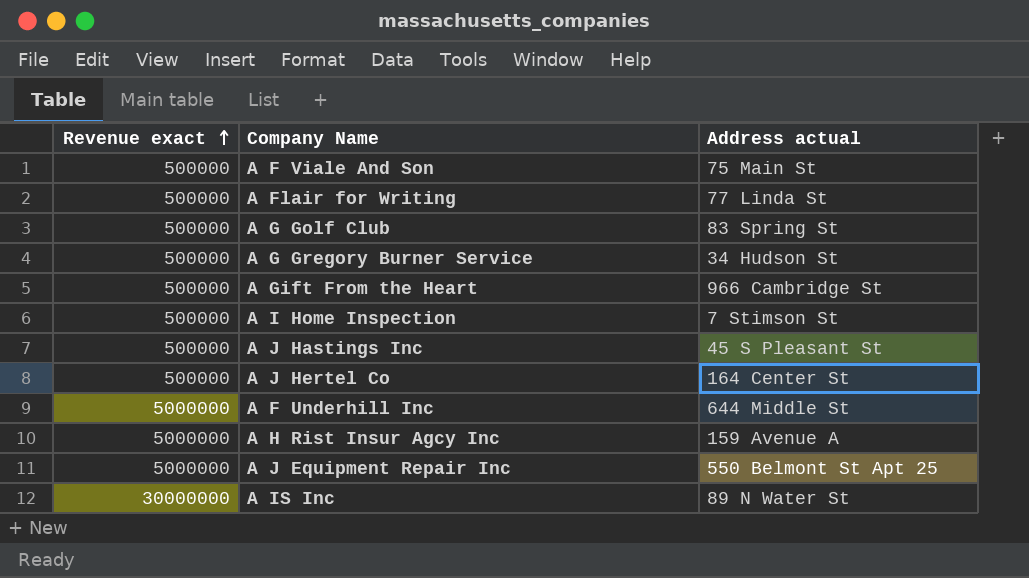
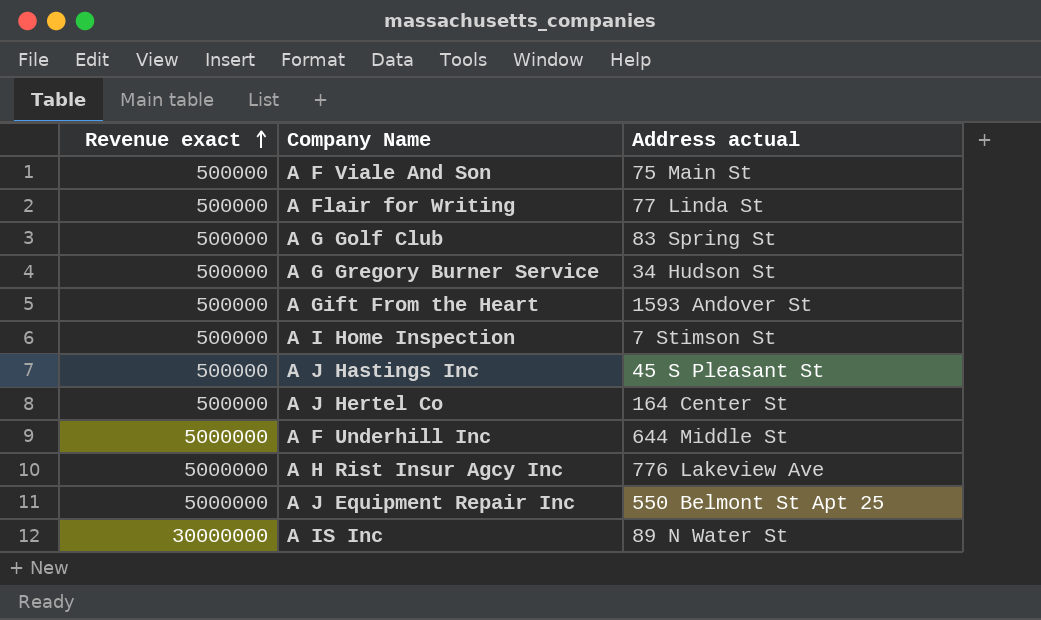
A Gift From the Heart | Address actual: 966 Cambridge St -> 1593 Andover St
A H Rist Insur Agcy Inc | Address actual: 159 Avenue A -> 776 Lakeview Ave

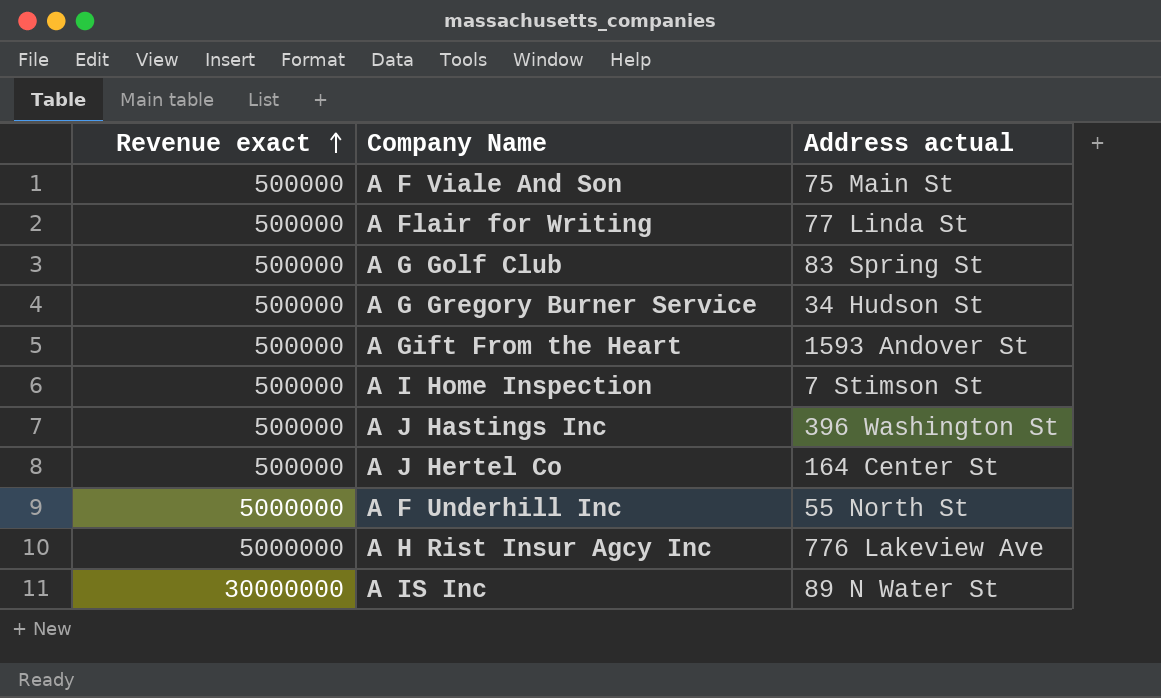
row A J Equipment Repair Inc: 5000000 | 550 Belmont St Apt 25 -> none
A J Hastings Inc | Address actual: 45 S Pleasant St -> 396 Washington St
A F Underhill Inc | Address actual: 644 Middle St -> 55 North St

